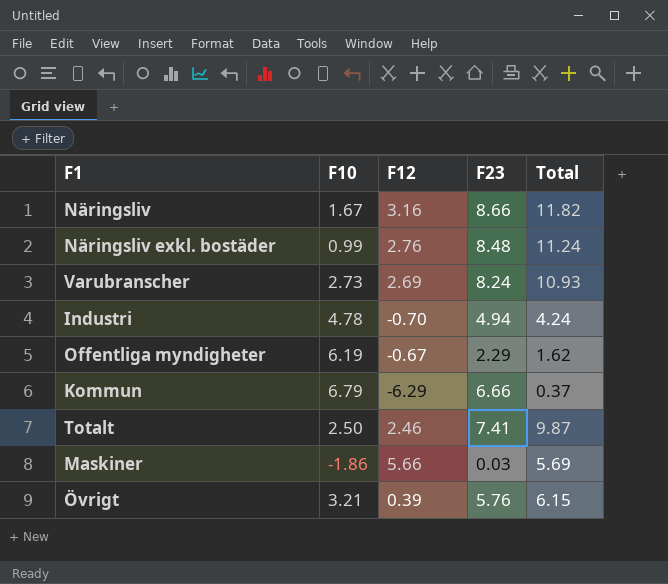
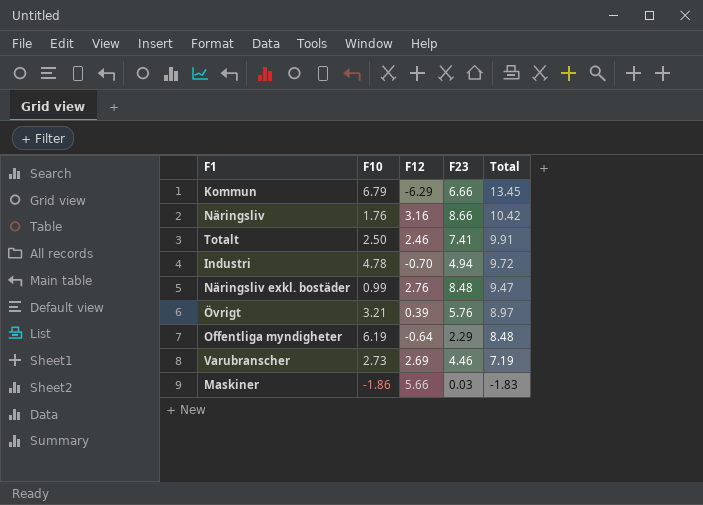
row order: none -> Total descending
column Total | formula: [F12] + [F23] -> [F10] + [F23]
Näringsliv | F10: 1.67 -> 1.76
Offentliga myndigheter | F12: -0.67 -> -0.64
Varubranscher | F23: 8.24 -> 4.46

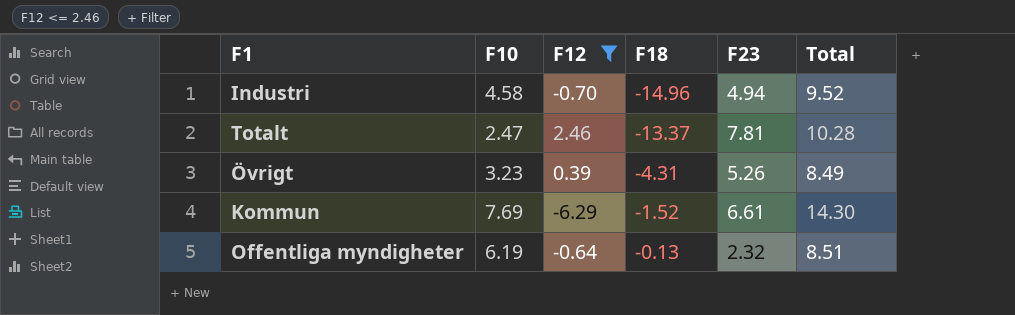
filter: none -> F12 <= 2.46
row order: Total descending -> F18 ascending
column F18 | position: none -> 4
Industri | F10: 4.78 -> 4.58
Industri | Total: 9.72 -> 9.52
Totalt | F10: 2.50 -> 2.47
Totalt | F23: 7.41 -> 7.81
Totalt | Total: 9.91 -> 10.28
Övrigt | F10: 3.21 -> 3.23
Övrigt | F23: 5.76 -> 5.26
Övrigt | Total: 8.97 -> 8.49
Kommun | F10: 6.79 -> 7.69
Kommun | F23: 6.66 -> 6.61
Kommun | Total: 13.45 -> 14.30
Offentliga myndigheter | F23: 2.29 -> 2.32
Offentliga myndigheter | Total: 8.48 -> 8.51

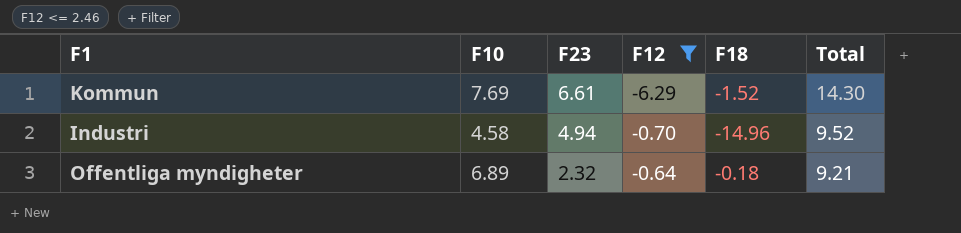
row order: F18 ascending -> F23 descending
column F23 | position: 5 -> 3
row Totalt: 2.47 | 2.46 | -13.37 | 7.81 | 10.28 -> none
row Övrigt: 3.23 | 0.39 | -4.31 | 5.26 | 8.49 -> none
Offentliga myndigheter | F10: 6.19 -> 6.89
Offentliga myndigheter | F18: -0.13 -> -0.18
Offentliga myndigheter | Total: 8.51 -> 9.21

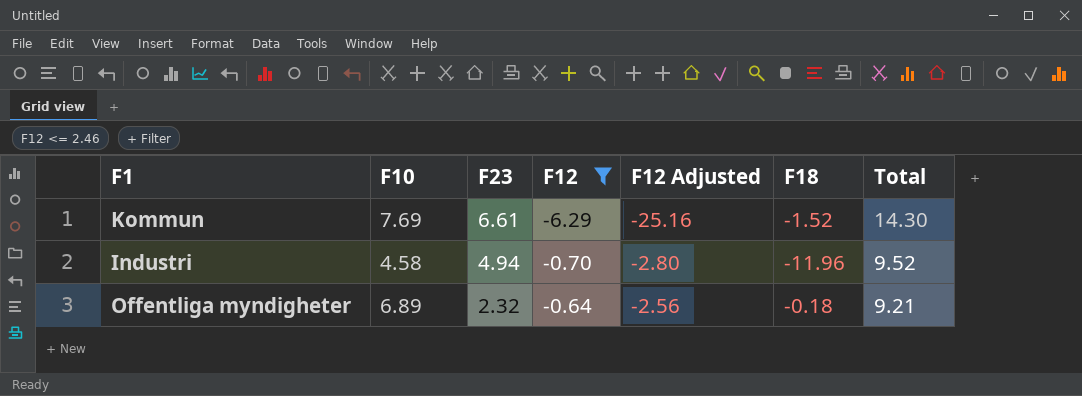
column F12 Adjusted | formula: none -> [F12] * 4
Industri | F18: -14.96 -> -11.96

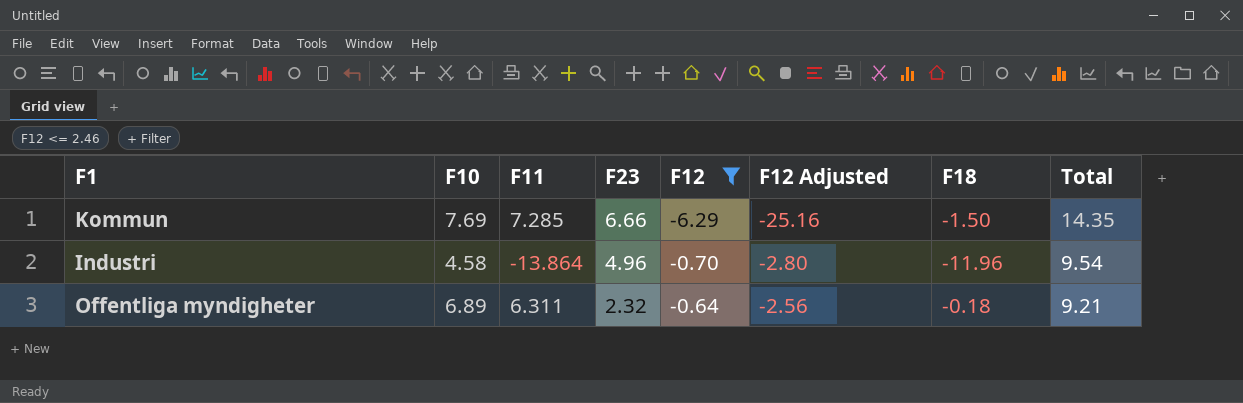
column F11 | position: none -> 3
Kommun | F23: 6.61 -> 6.66
Kommun | F18: -1.52 -> -1.50
Kommun | Total: 14.30 -> 14.35
Industri | F23: 4.94 -> 4.96
Industri | Total: 9.52 -> 9.54

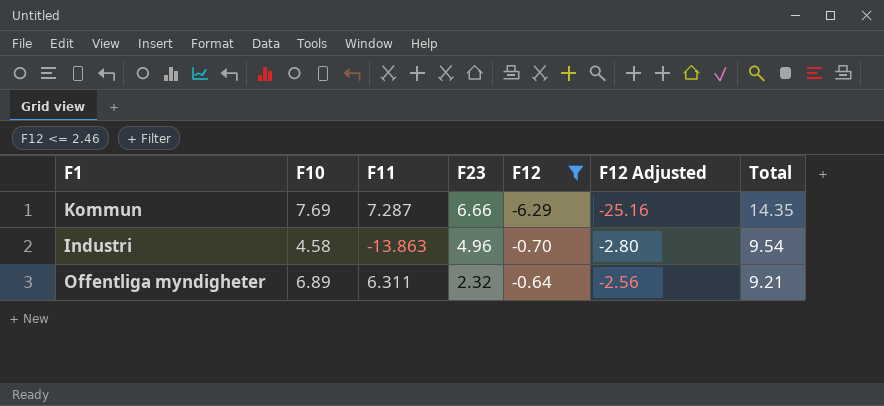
column F18 | position: 7 -> none
Kommun | F11: 7.285 -> 7.287
Industri | F11: -13.864 -> -13.863

